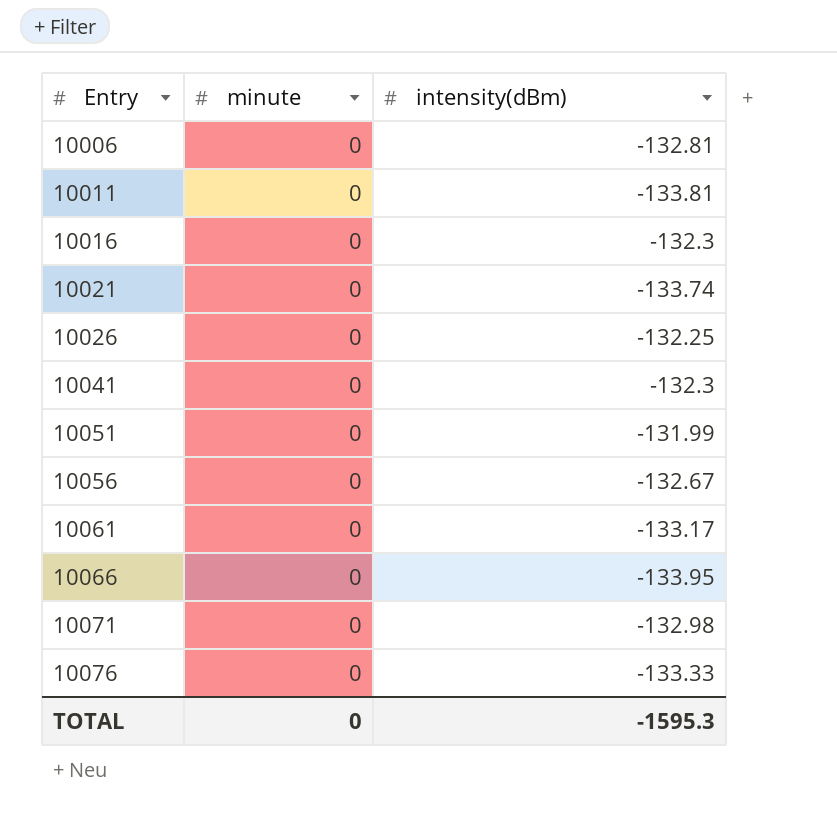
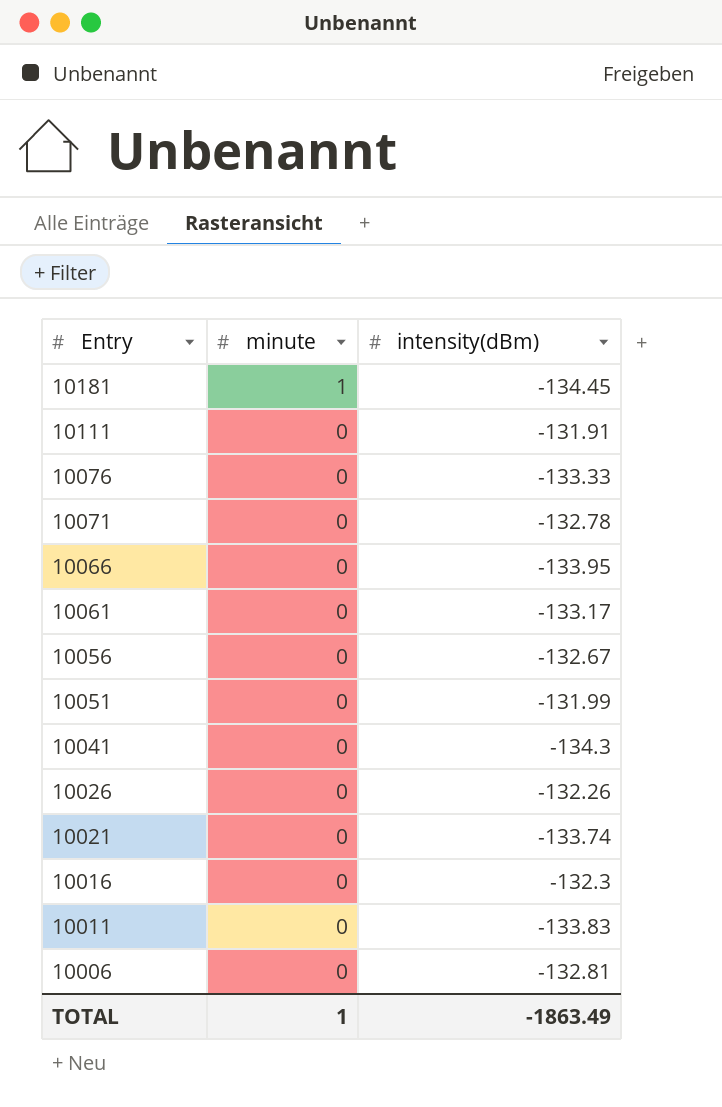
row order: Entry ascending -> Entry descending
row 10181: none -> 1 | -134.45
row 10111: none -> 0 | -131.91
10071 | intensity(dBm): -132.98 -> -132.78
10041 | intensity(dBm): -132.3 -> -134.3
10026 | intensity(dBm): -132.25 -> -132.26
10011 | intensity(dBm): -133.81 -> -133.83
TOTAL | minute: 0 -> 1
TOTAL | intensity(dBm): -1595.3 -> -1863.49

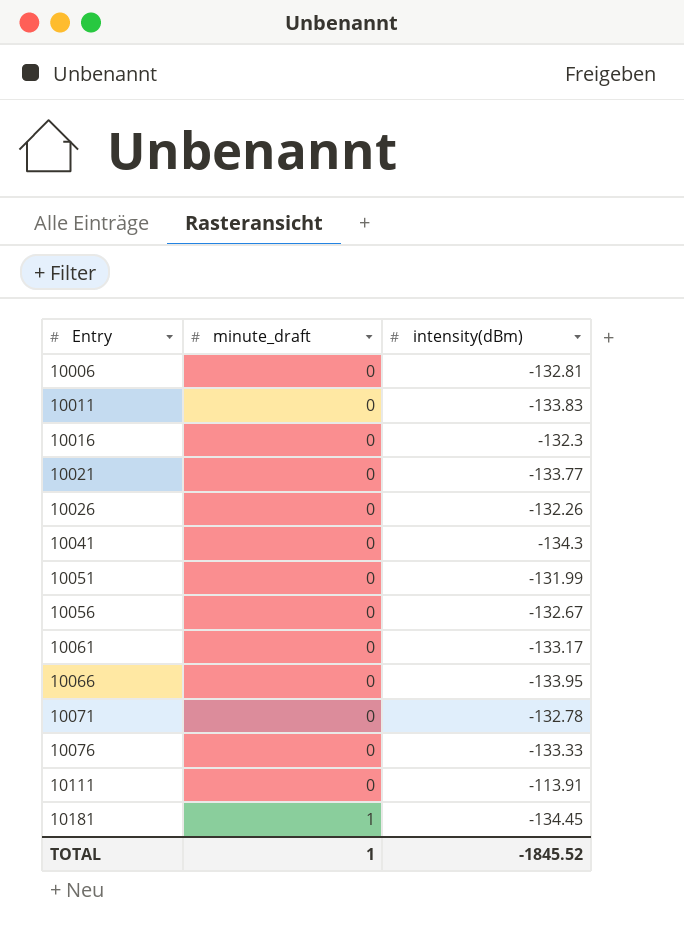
row order: Entry descending -> Entry ascending
column name: minute -> minute_draft
10021 | intensity(dBm): -133.74 -> -133.77
10111 | intensity(dBm): -131.91 -> -113.91
TOTAL | intensity(dBm): -1863.49 -> -1845.52

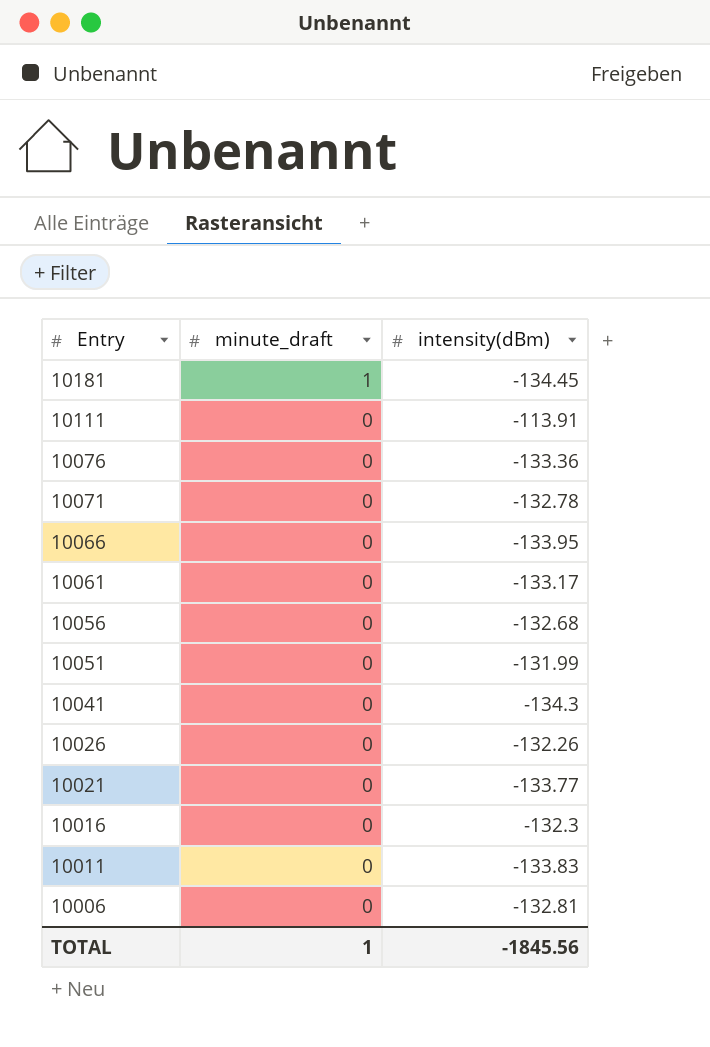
row order: Entry ascending -> Entry descending
10076 | intensity(dBm): -133.33 -> -133.36
10056 | intensity(dBm): -132.67 -> -132.68
TOTAL | intensity(dBm): -1845.52 -> -1845.56

